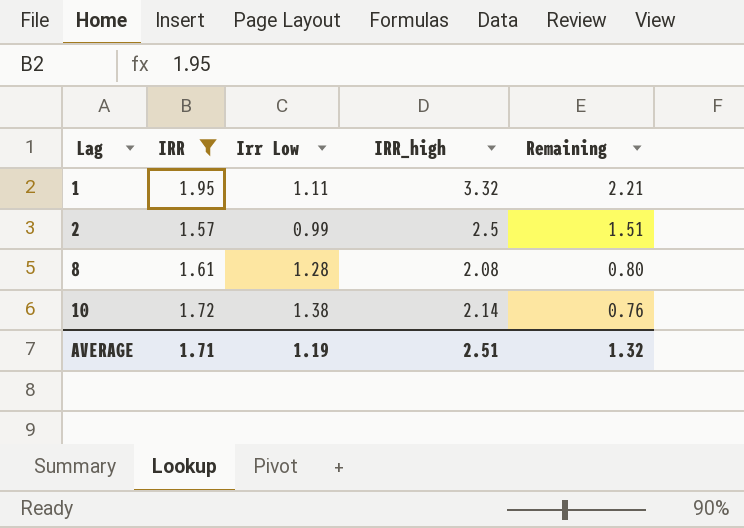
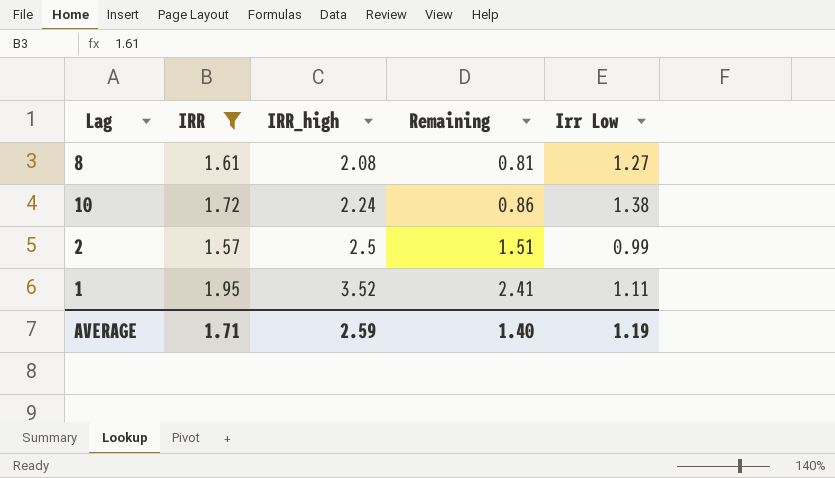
row order: Lag ascending -> IRR_high ascending
column Irr Low | position: 3 -> 5
8 | Remaining: 0.80 -> 0.81
8 | Irr Low: 1.28 -> 1.27
10 | IRR_high: 2.14 -> 2.24
10 | Remaining: 0.76 -> 0.86
1 | IRR_high: 3.32 -> 3.52
1 | Remaining: 2.21 -> 2.41
AVERAGE | IRR_high: 2.51 -> 2.59
AVERAGE | Remaining: 1.32 -> 1.40

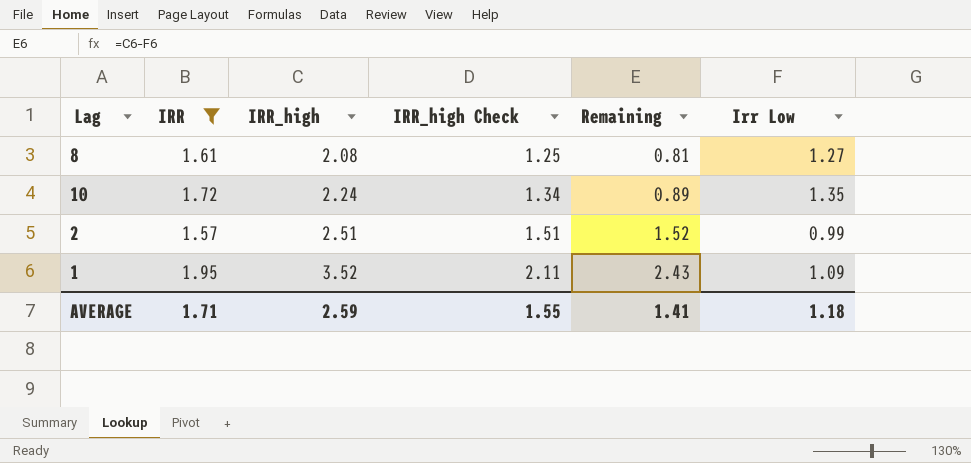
column IRR_high Check | formula: none -> [IRR_high] * 0.6
10 | Remaining: 0.86 -> 0.89
10 | Irr Low: 1.38 -> 1.35
2 | IRR_high: 2.5 -> 2.51
2 | Remaining: 1.51 -> 1.52
1 | Remaining: 2.41 -> 2.43
1 | Irr Low: 1.11 -> 1.09
AVERAGE | Remaining: 1.40 -> 1.41
AVERAGE | Irr Low: 1.19 -> 1.18

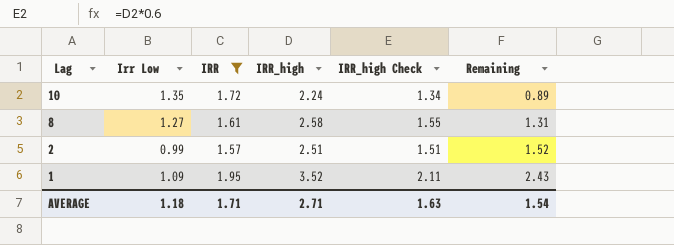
row order: IRR_high ascending -> Lag descending
column Irr Low | position: 6 -> 2
8 | IRR_high: 2.08 -> 2.58
8 | IRR_high Check: 1.25 -> 1.55
8 | Remaining: 0.81 -> 1.31
AVERAGE | IRR_high: 2.59 -> 2.71
AVERAGE | IRR_high Check: 1.55 -> 1.63
AVERAGE | Remaining: 1.41 -> 1.54

